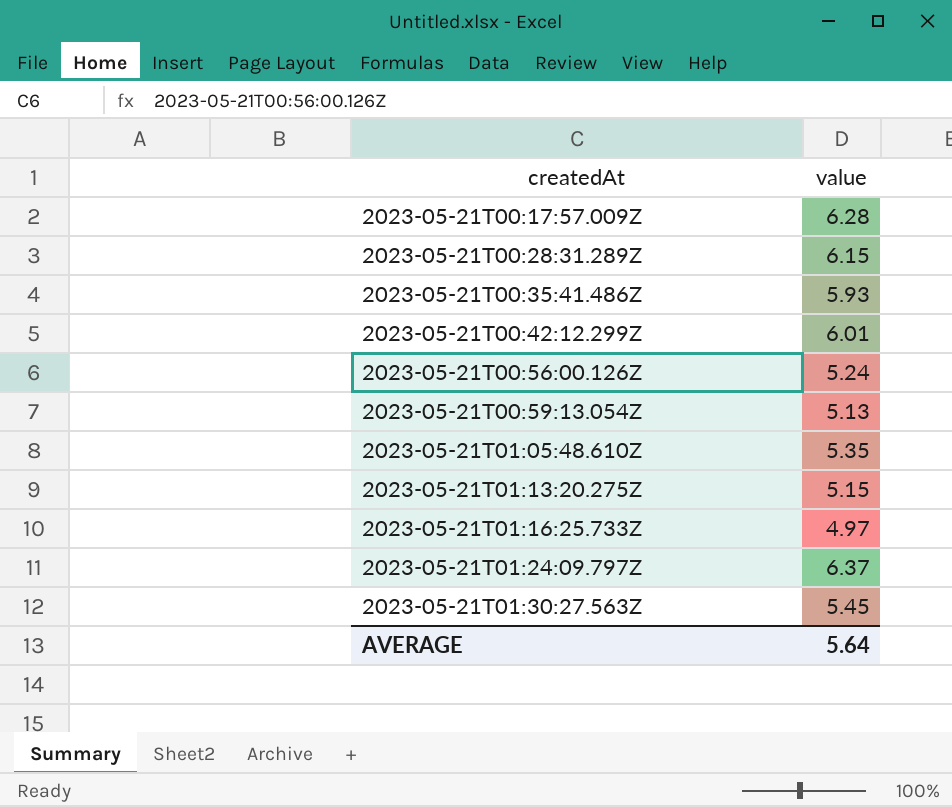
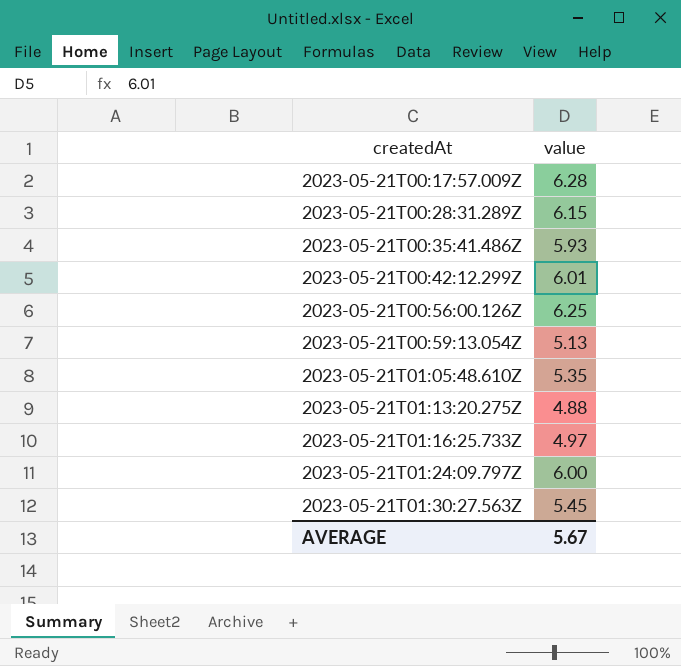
2023-05-21T00:56:00.126Z | value: 5.24 -> 6.25
2023-05-21T01:13:20.275Z | value: 5.15 -> 4.88
2023-05-21T01:24:09.797Z | value: 6.37 -> 6.00
AVERAGE | value: 5.64 -> 5.67

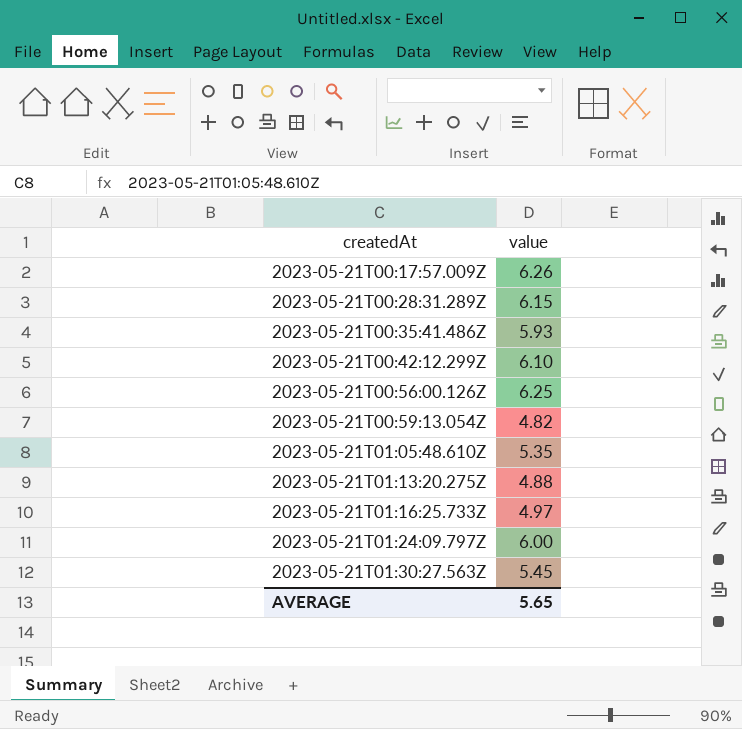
2023-05-21T00:17:57.009Z | value: 6.28 -> 6.26
2023-05-21T00:42:12.299Z | value: 6.01 -> 6.10
2023-05-21T00:59:13.054Z | value: 5.13 -> 4.82
AVERAGE | value: 5.67 -> 5.65

